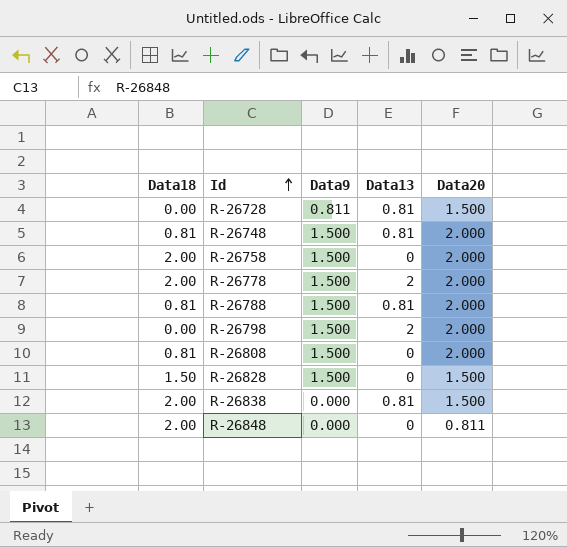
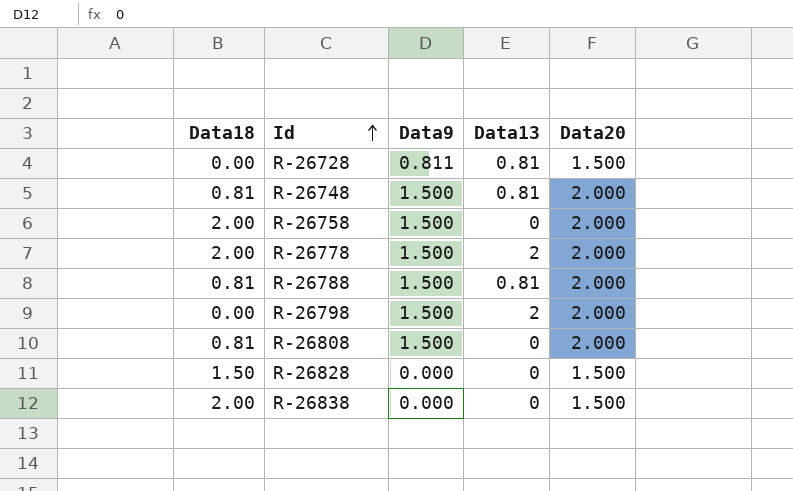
row R-26848: 2.00 | 0.000 | 0 | 0.811 -> none
R-26828 | Data9: 1.500 -> 0.000
R-26838 | Data13: 0.81 -> 0

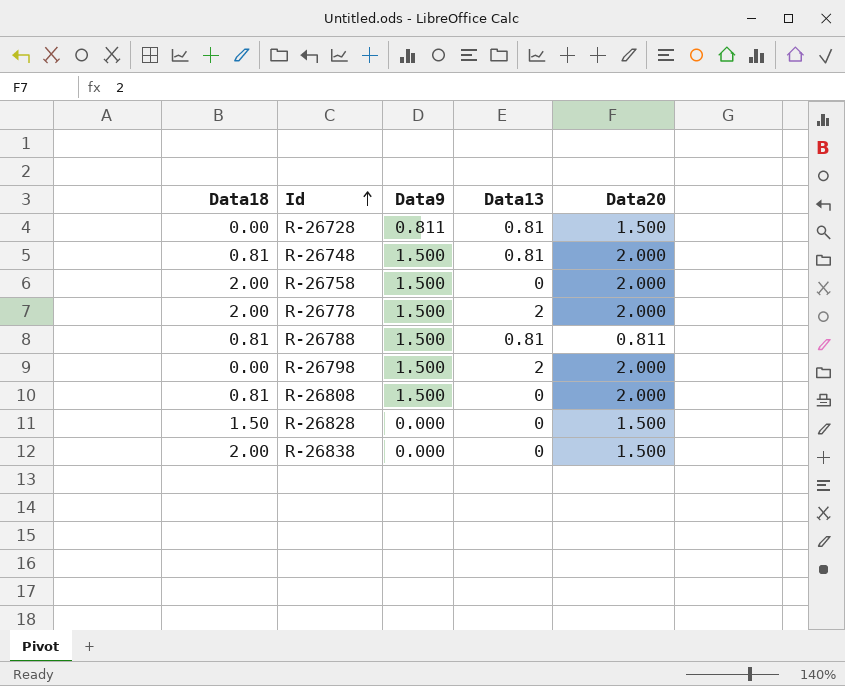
R-26788 | Data20: 2.000 -> 0.811

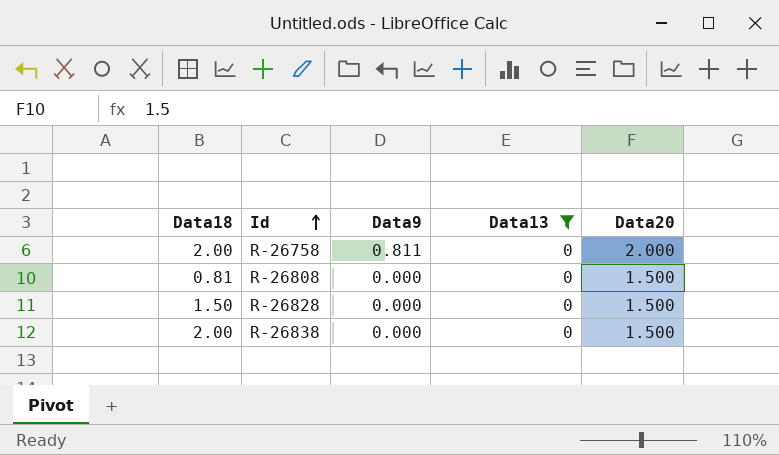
filter: none -> Data13 = 0
R-26758 | Data9: 1.500 -> 0.811
R-26808 | Data9: 1.500 -> 0.000
R-26808 | Data20: 2.000 -> 1.500

